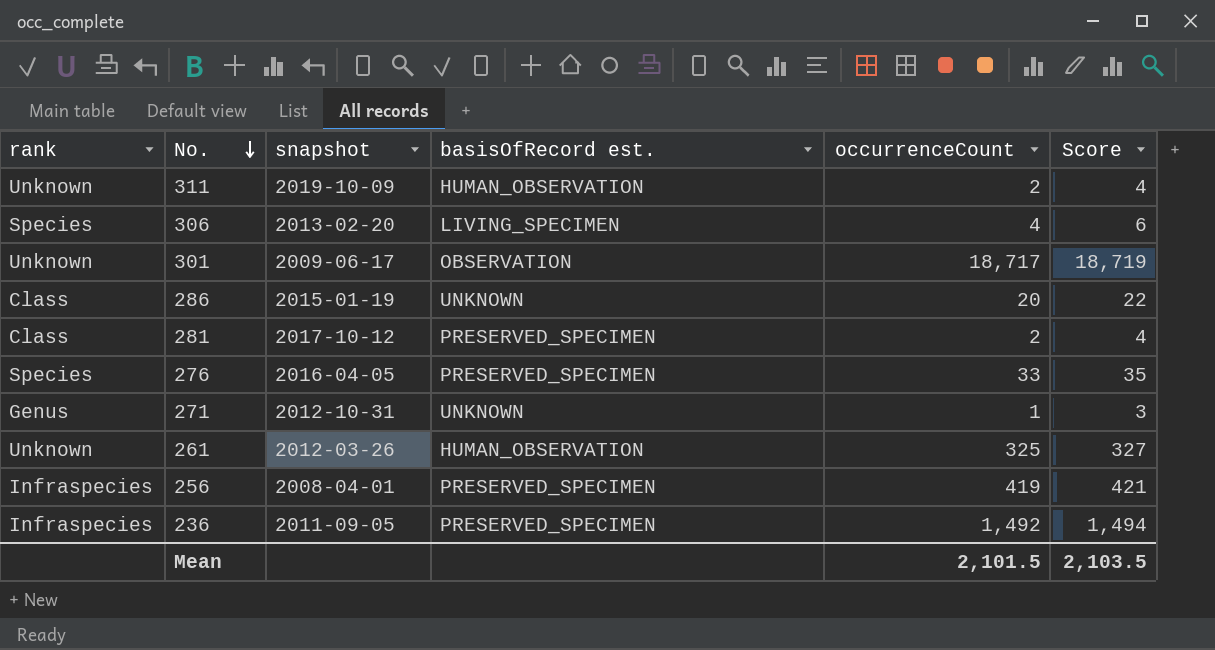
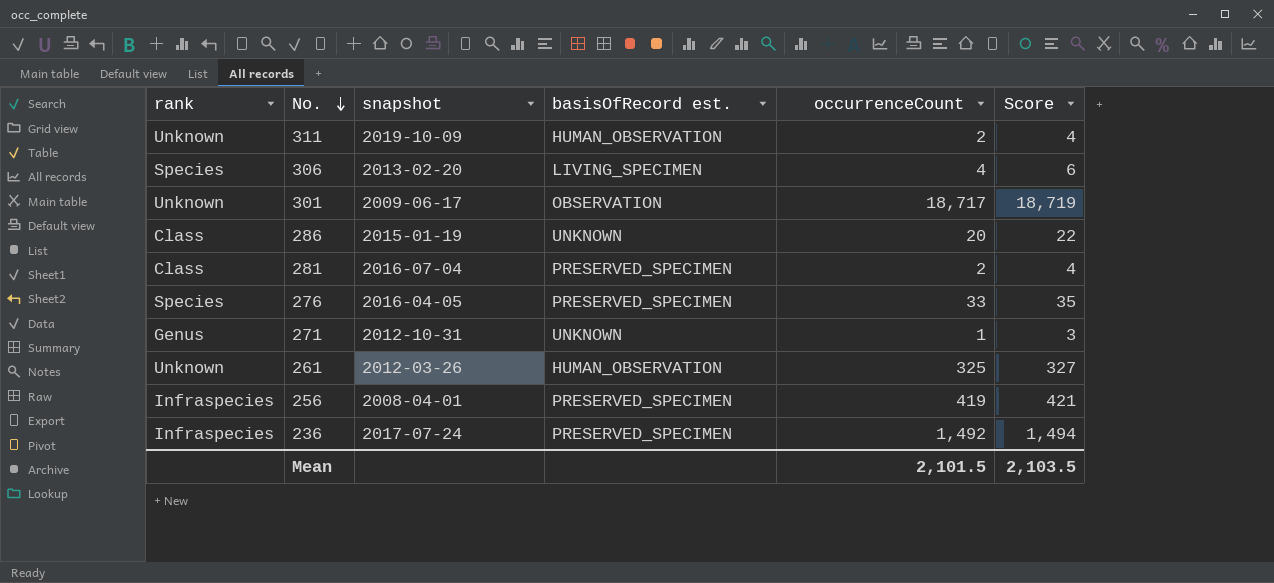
281 | snapshot: 2017-10-12 -> 2016-07-04
236 | snapshot: 2011-09-05 -> 2017-07-24

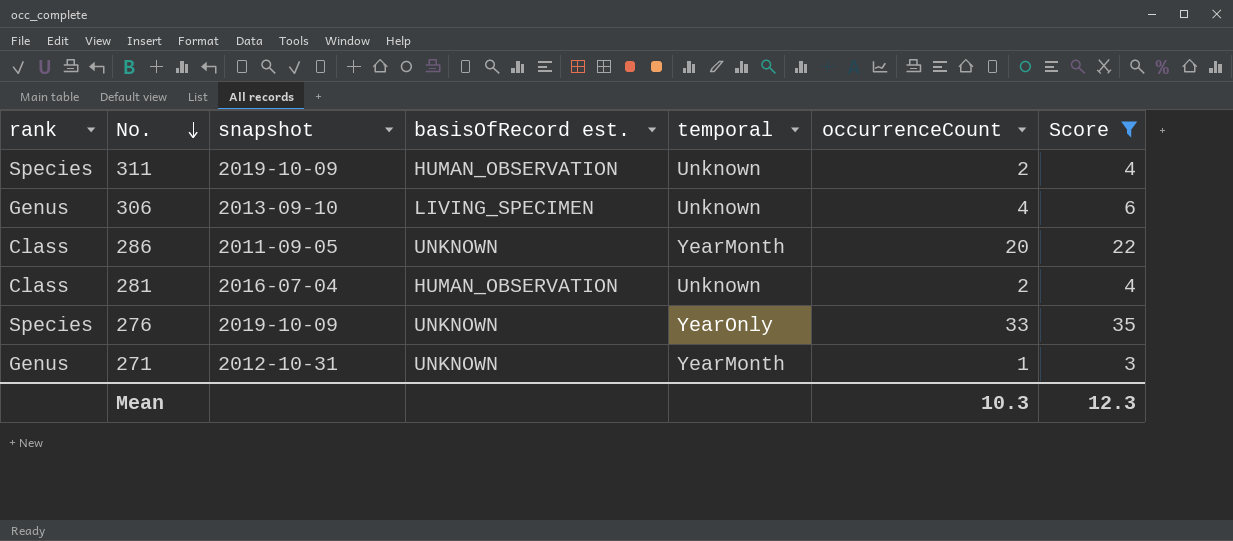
filter: none -> Score <= 35
column temporal | position: none -> 5
311 | rank: Unknown -> Species
306 | rank: Species -> Genus
306 | snapshot: 2013-02-20 -> 2013-09-10
286 | snapshot: 2015-01-19 -> 2011-09-05
281 | basisOfRecord est.: PRESERVED_SPECIMEN -> HUMAN_OBSERVATION
276 | snapshot: 2016-04-05 -> 2019-10-09
276 | basisOfRecord est.: PRESERVED_SPECIMEN -> UNKNOWN
Mean | occurrenceCount: 2,101.5 -> 10.3
Mean | Score: 2,103.5 -> 12.3

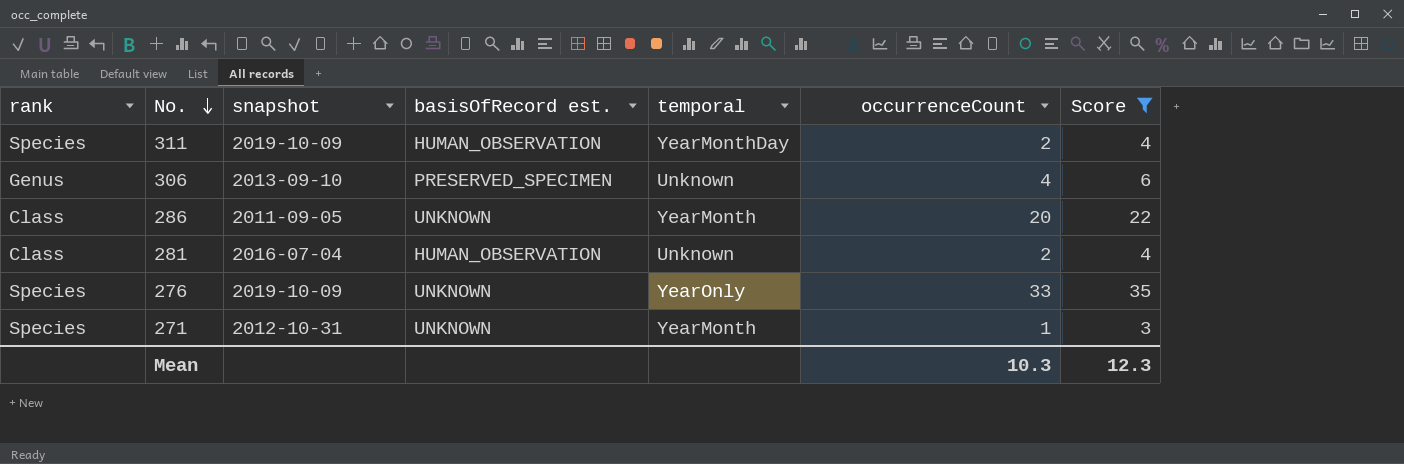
311 | temporal: Unknown -> YearMonthDay
306 | basisOfRecord est.: LIVING_SPECIMEN -> PRESERVED_SPECIMEN
271 | rank: Genus -> Species

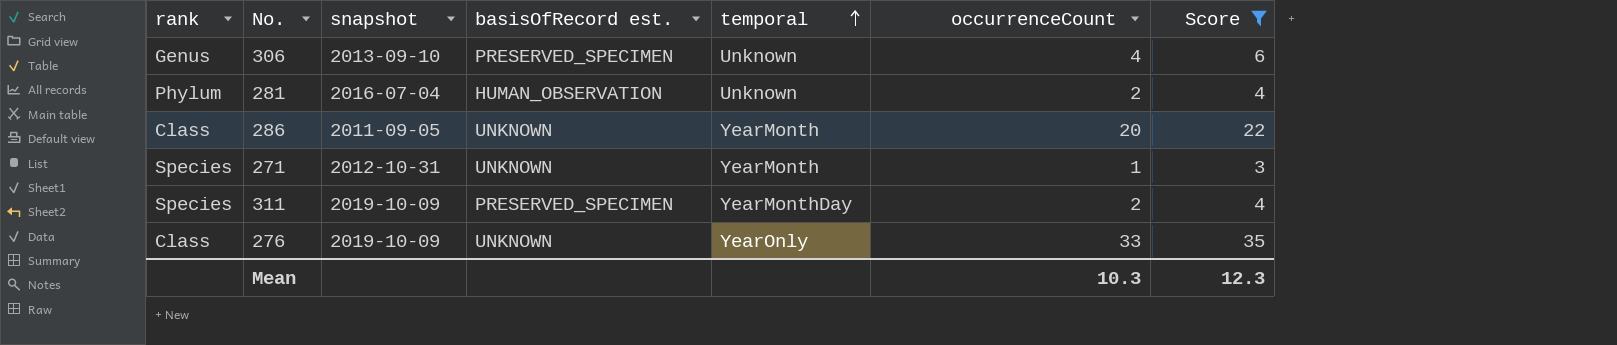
row order: No. descending -> temporal ascending
281 | rank: Class -> Phylum
311 | basisOfRecord est.: HUMAN_OBSERVATION -> PRESERVED_SPECIMEN
276 | rank: Species -> Class

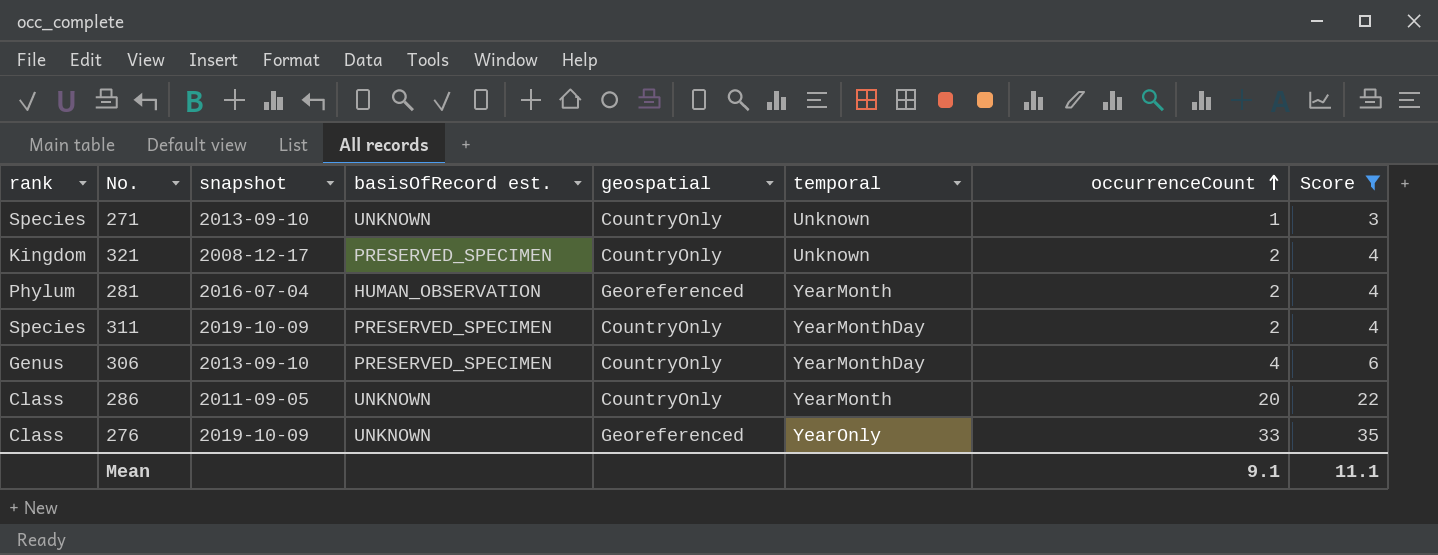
row order: temporal ascending -> occurrenceCount ascending
column geospatial | position: none -> 5
271 | snapshot: 2012-10-31 -> 2013-09-10
271 | temporal: YearMonth -> Unknown
row 321: none -> Kingdom | 2008-12-17 | PRESERVED_SPECIMEN | CountryOnly | Unknown | 2 | 4
281 | temporal: Unknown -> YearMonth
306 | temporal: Unknown -> YearMonthDay
Mean | occurrenceCount: 10.3 -> 9.1
Mean | Score: 12.3 -> 11.1

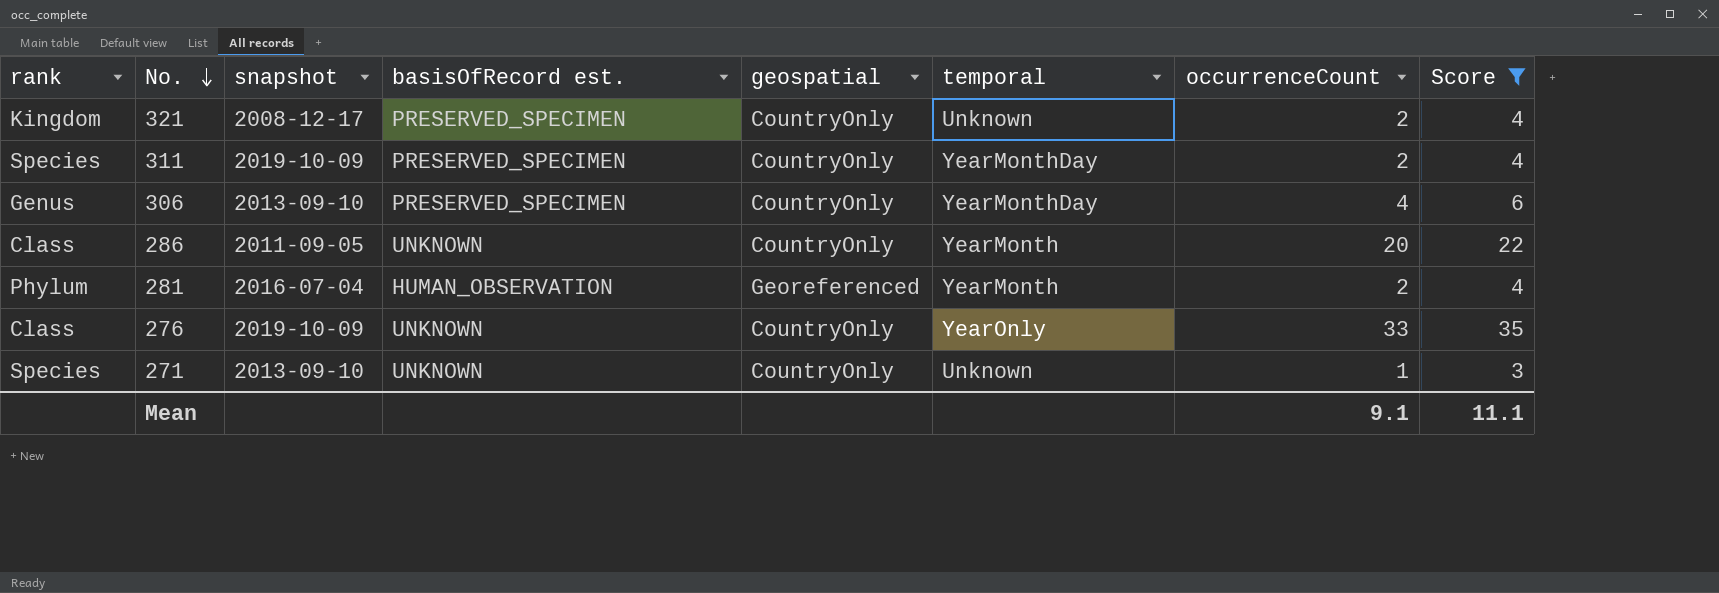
row order: occurrenceCount ascending -> No. descending
276 | geospatial: Georeferenced -> CountryOnly

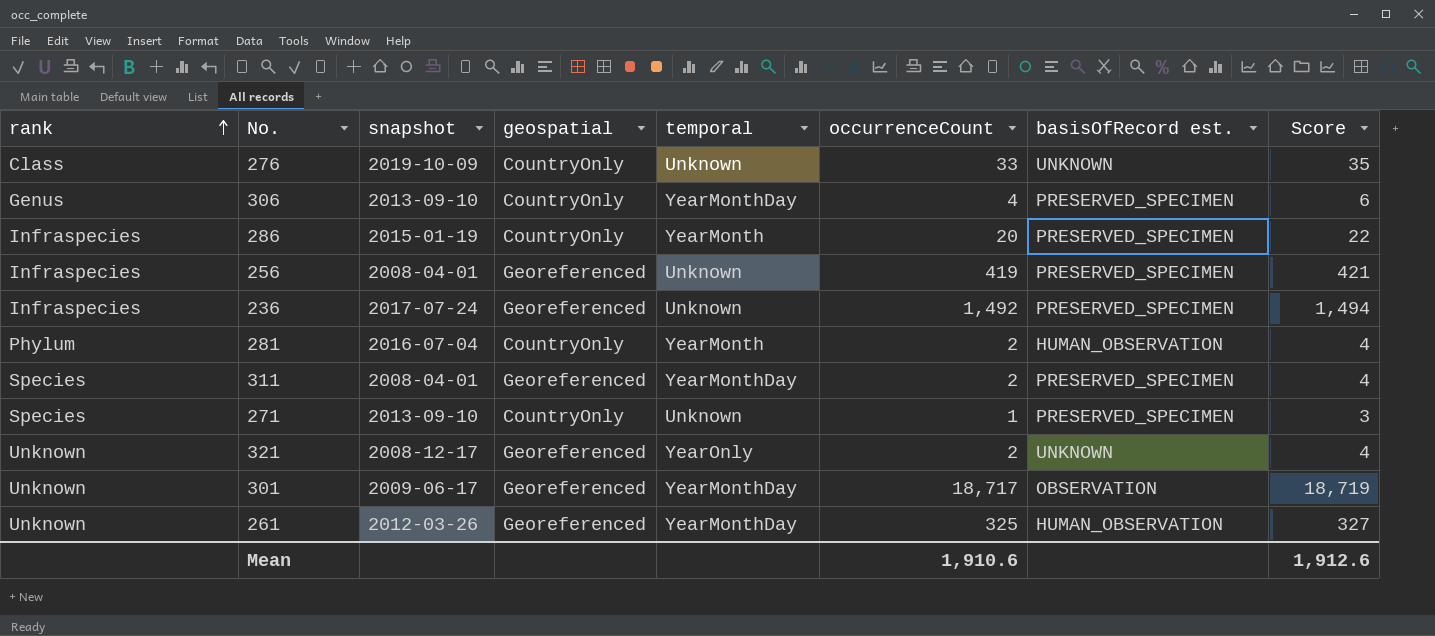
filter: Score <= 35 -> none
row order: No. descending -> rank ascending
column basisOfRecord est. | position: 4 -> 7
276 | temporal: YearOnly -> Unknown
286 | rank: Class -> Infraspecies
286 | snapshot: 2011-09-05 -> 2015-01-19
286 | basisOfRecord est.: UNKNOWN -> PRESERVED_SPECIMEN
281 | geospatial: Georeferenced -> CountryOnly
311 | snapshot: 2019-10-09 -> 2008-04-01
311 | geospatial: CountryOnly -> Georeferenced
271 | basisOfRecord est.: UNKNOWN -> PRESERVED_SPECIMEN
321 | rank: Kingdom -> Unknown
321 | geospatial: CountryOnly -> Georeferenced
321 | temporal: Unknown -> YearOnly
321 | basisOfRecord est.: PRESERVED_SPECIMEN -> UNKNOWN
Mean | occurrenceCount: 9.1 -> 1,910.6
Mean | Score: 11.1 -> 1,912.6

